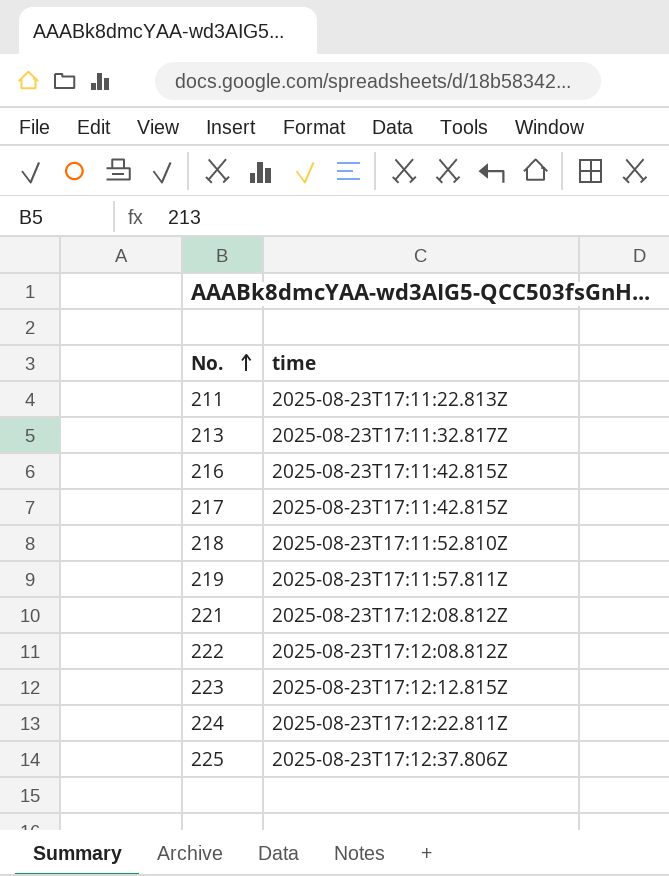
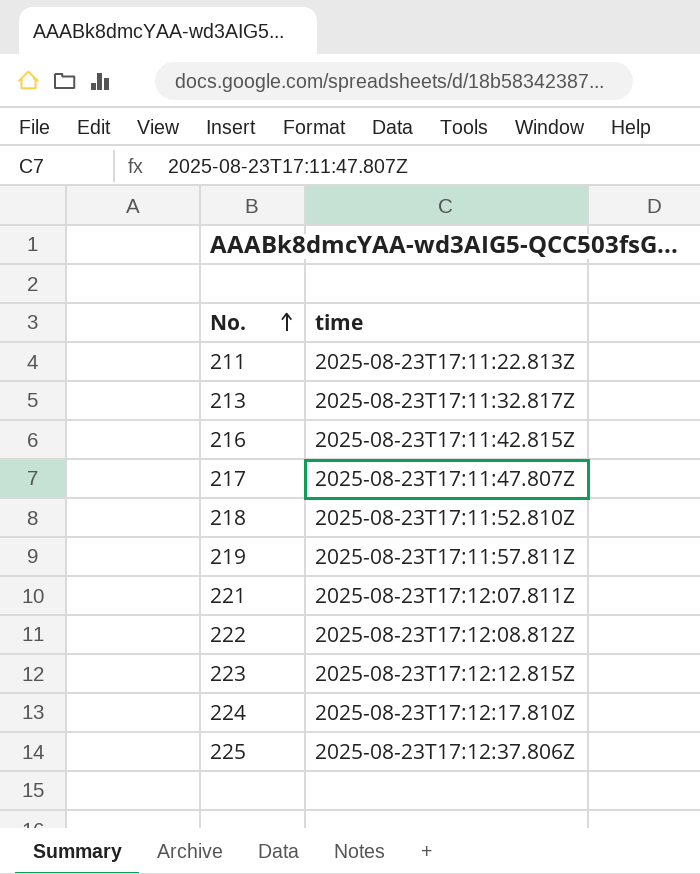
217 | time: 2025-08-23T17:11:42.815Z -> 2025-08-23T17:11:47.807Z
221 | time: 2025-08-23T17:12:08.812Z -> 2025-08-23T17:12:07.811Z
224 | time: 2025-08-23T17:12:22.811Z -> 2025-08-23T17:12:17.810Z

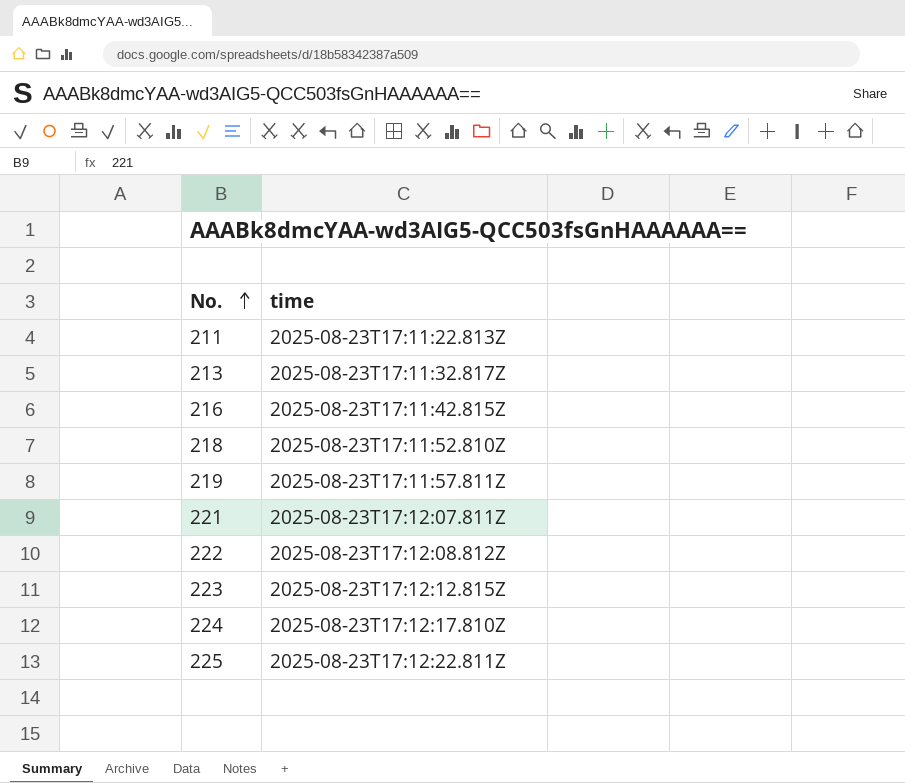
row 217: 2025-08-23T17:11:47.807Z -> none
225 | time: 2025-08-23T17:12:37.806Z -> 2025-08-23T17:12:22.811Z

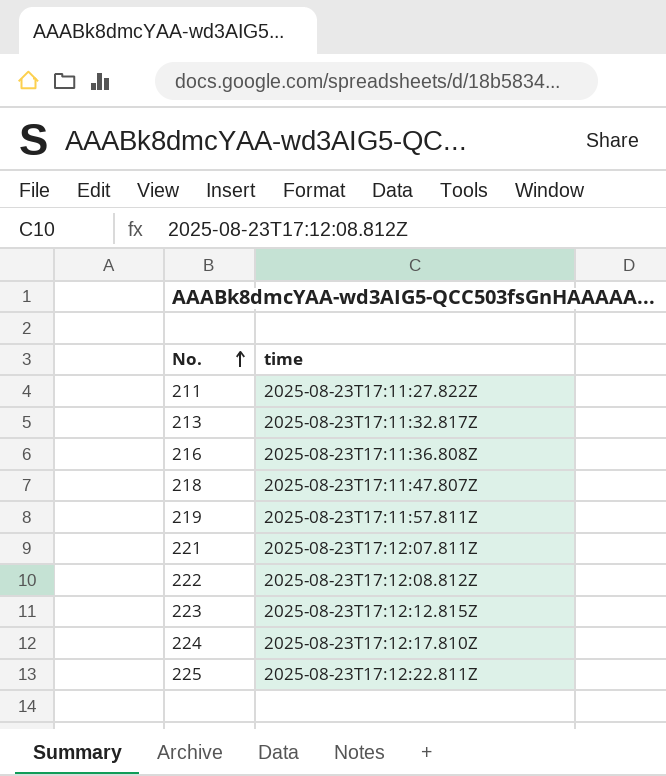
211 | time: 2025-08-23T17:11:22.813Z -> 2025-08-23T17:11:27.822Z
216 | time: 2025-08-23T17:11:42.815Z -> 2025-08-23T17:11:36.808Z
218 | time: 2025-08-23T17:11:52.810Z -> 2025-08-23T17:11:47.807Z

